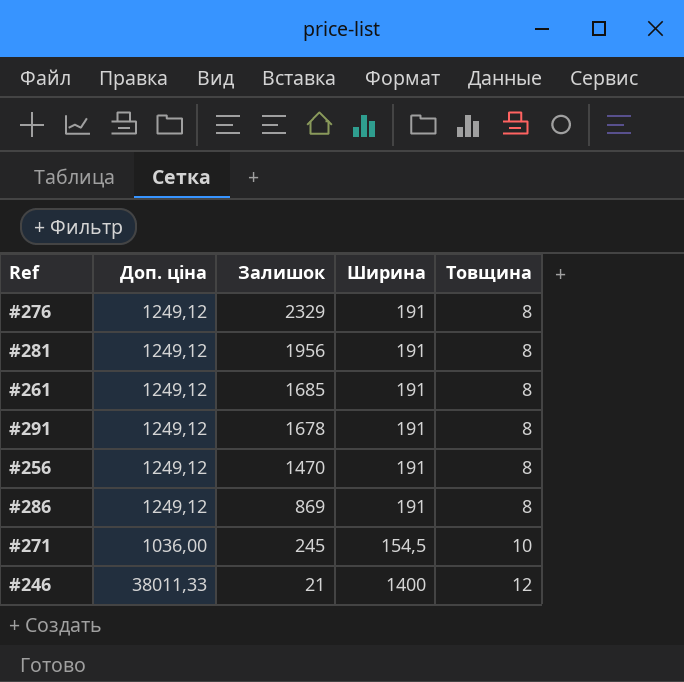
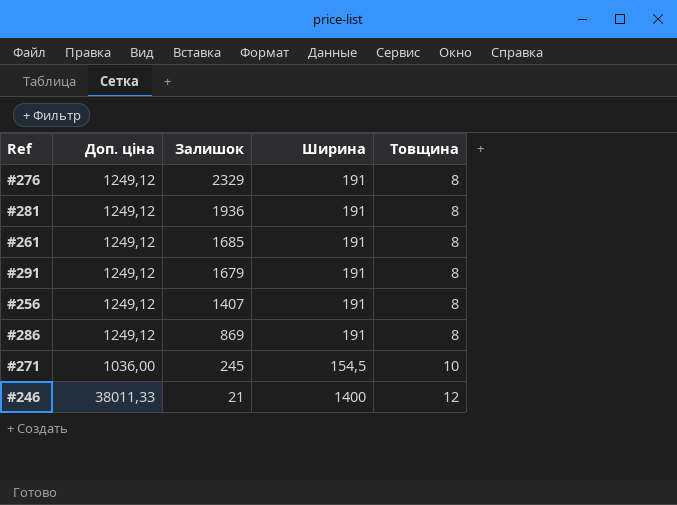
#281 | Залишок: 1956 -> 1936
#291 | Залишок: 1678 -> 1679
#256 | Залишок: 1470 -> 1407

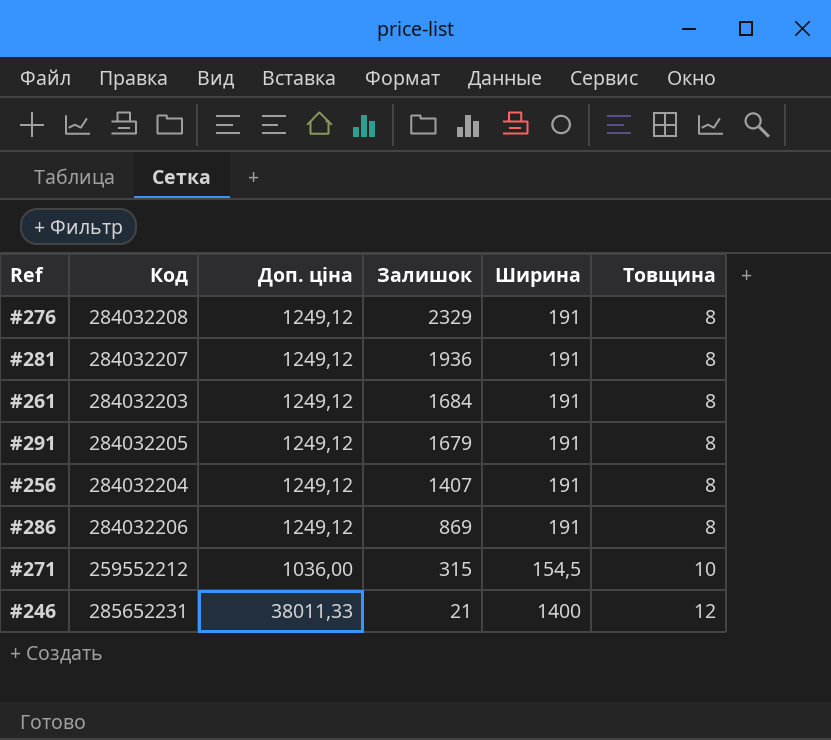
column Код | position: none -> 2
#261 | Залишок: 1685 -> 1684
#271 | Залишок: 245 -> 315

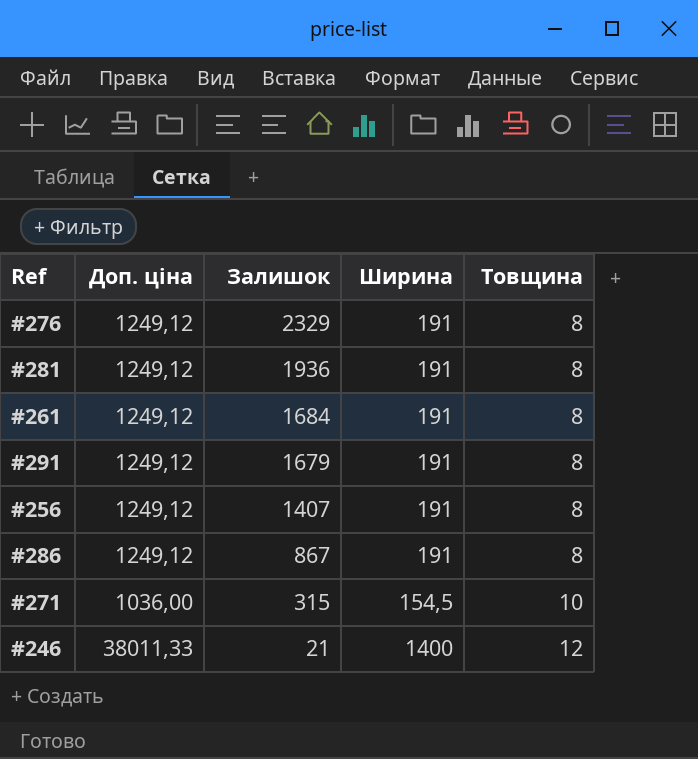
column Код | position: 2 -> none
#286 | Залишок: 869 -> 867

